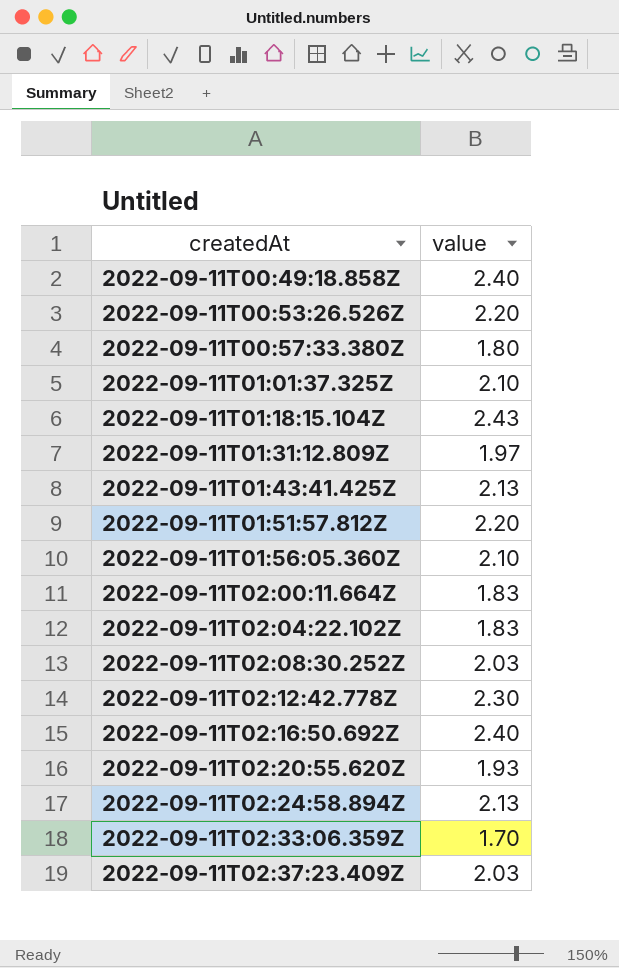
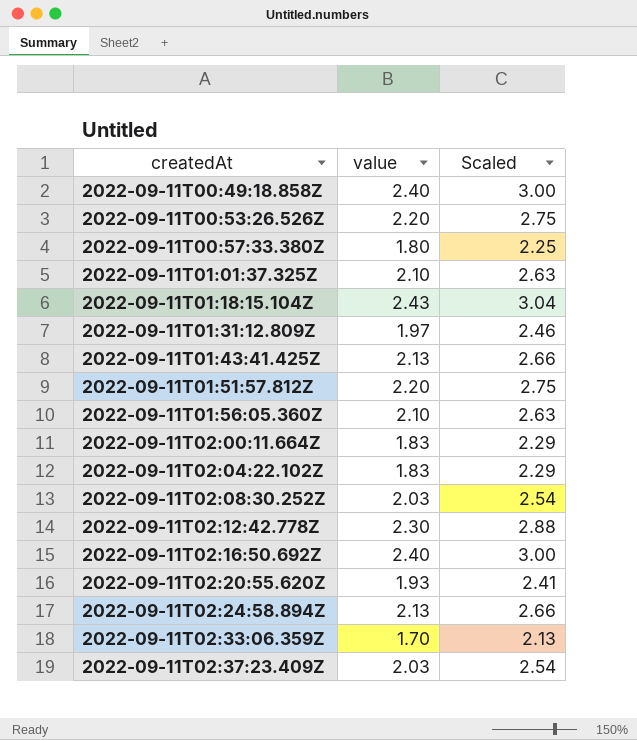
column Scaled | formula: none -> [value] * 1.25

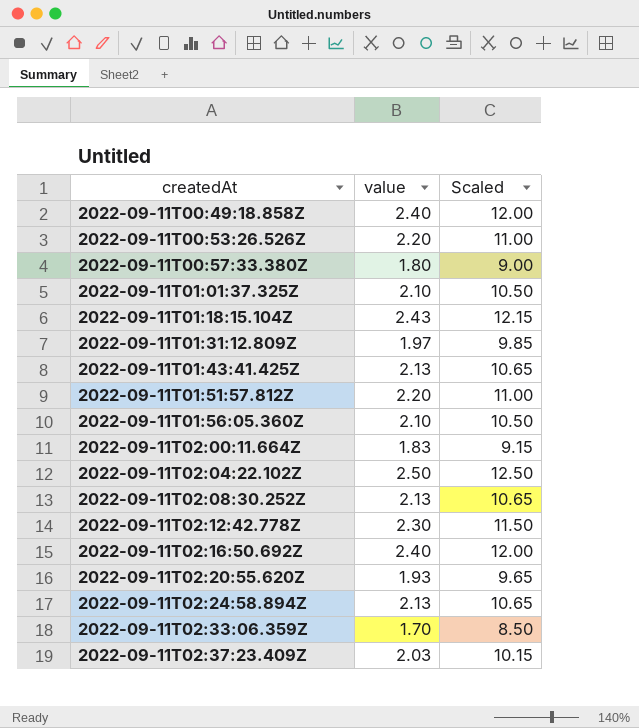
column Scaled | formula: [value] * 1.25 -> [value] * 5
2022-09-11T02:04:22.102Z | value: 1.83 -> 2.50
2022-09-11T02:08:30.252Z | value: 2.03 -> 2.13

